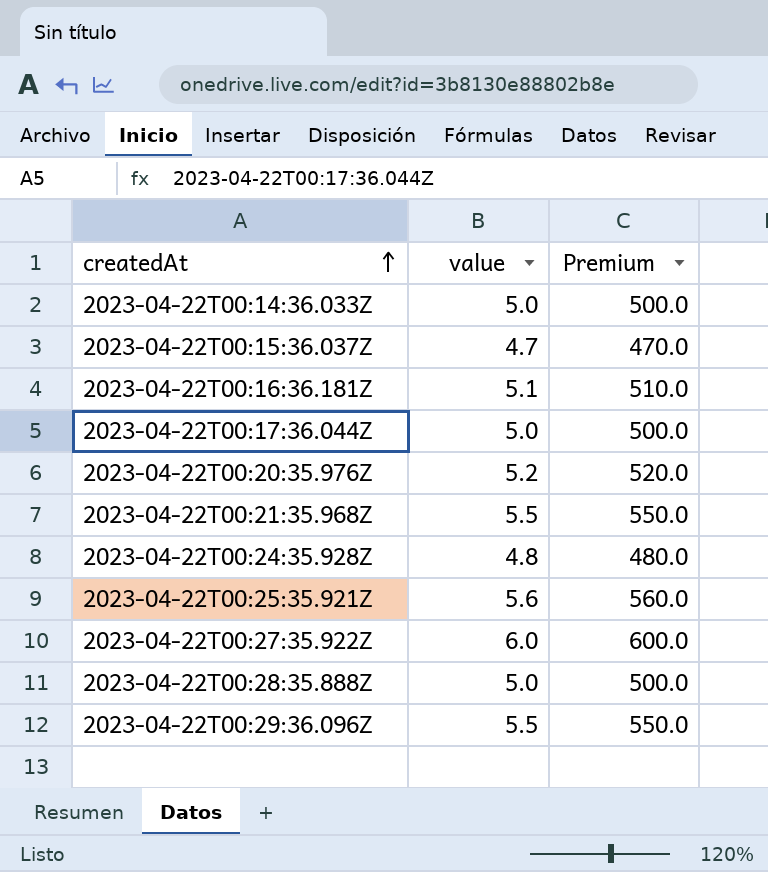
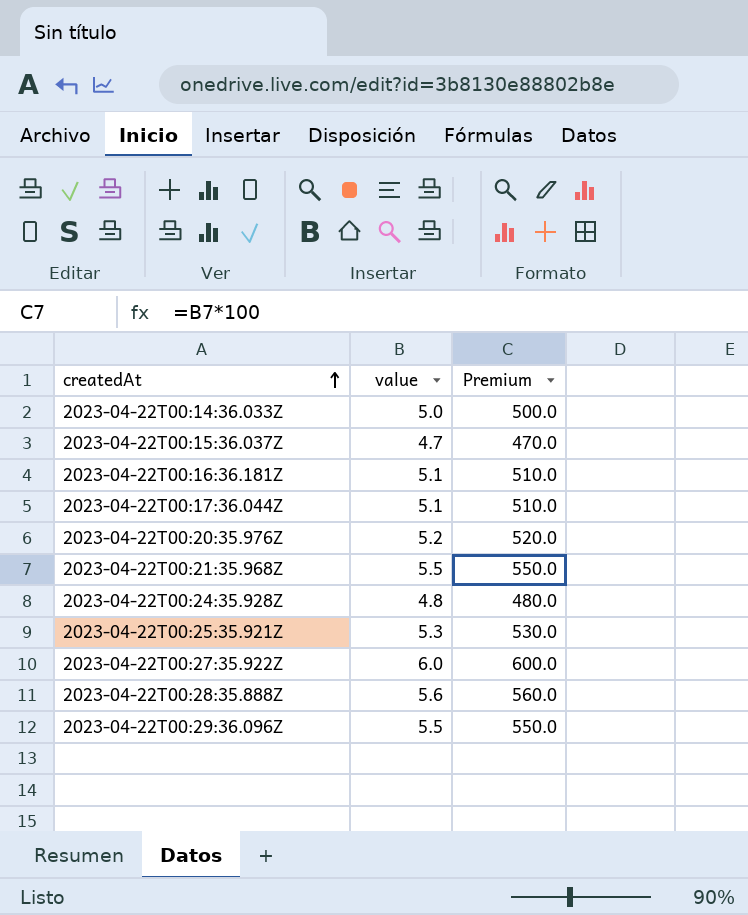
2023-04-22T00:17:36.044Z | value: 5.0 -> 5.1
2023-04-22T00:17:36.044Z | Premium: 500.0 -> 510.0
2023-04-22T00:25:35.921Z | value: 5.6 -> 5.3
2023-04-22T00:25:35.921Z | Premium: 560.0 -> 530.0
2023-04-22T00:28:35.888Z | value: 5.0 -> 5.6
2023-04-22T00:28:35.888Z | Premium: 500.0 -> 560.0

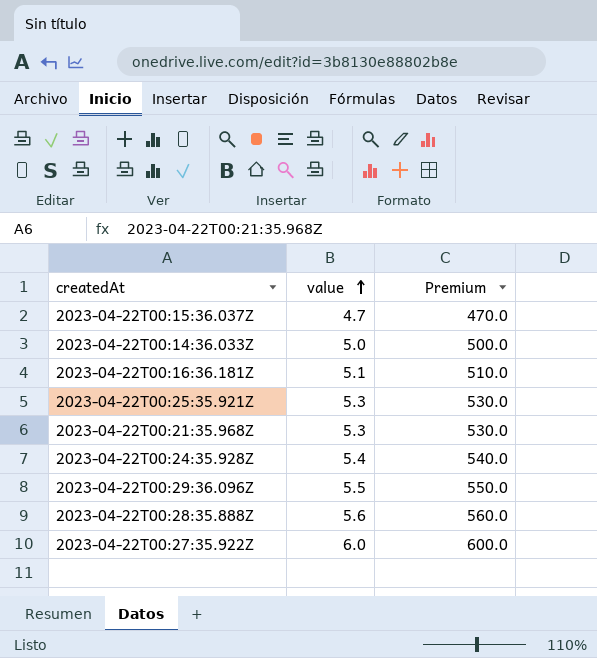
row order: createdAt ascending -> value ascending
row 2023-04-22T00:17:36.044Z: 5.1 | 510.0 -> none
row 2023-04-22T00:20:35.976Z: 5.2 | 520.0 -> none
2023-04-22T00:21:35.968Z | value: 5.5 -> 5.3
2023-04-22T00:21:35.968Z | Premium: 550.0 -> 530.0
2023-04-22T00:24:35.928Z | value: 4.8 -> 5.4
2023-04-22T00:24:35.928Z | Premium: 480.0 -> 540.0

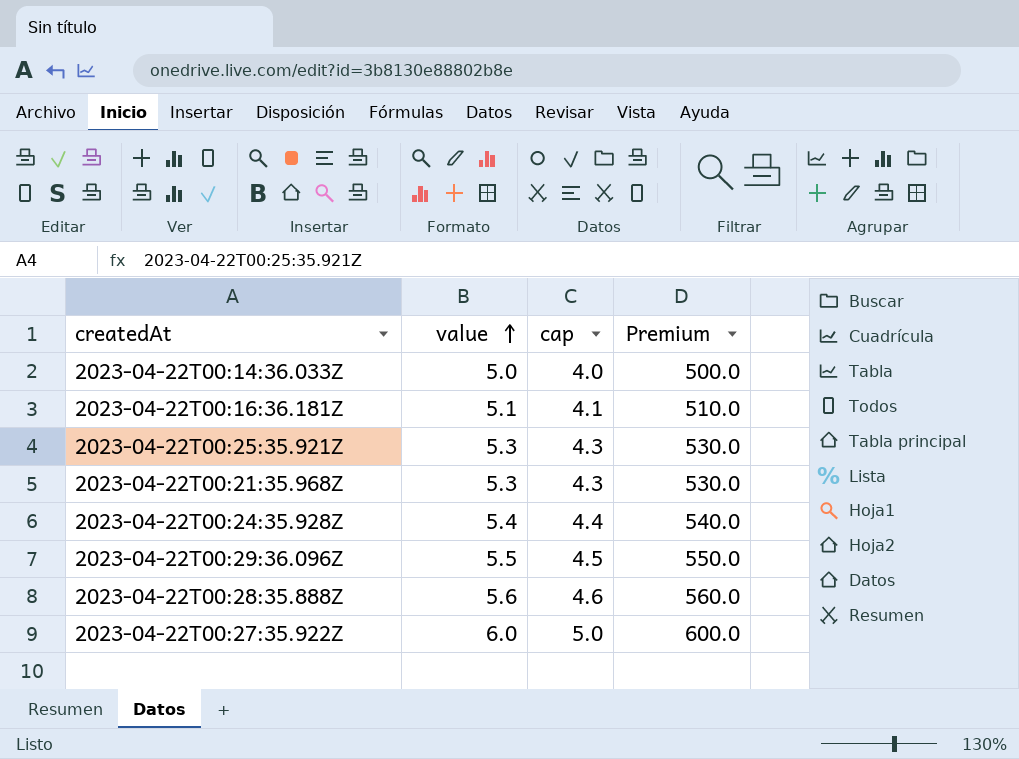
column cap | formula: none -> [value] - 1
row 2023-04-22T00:15:36.037Z: 4.7 | 470.0 -> none

